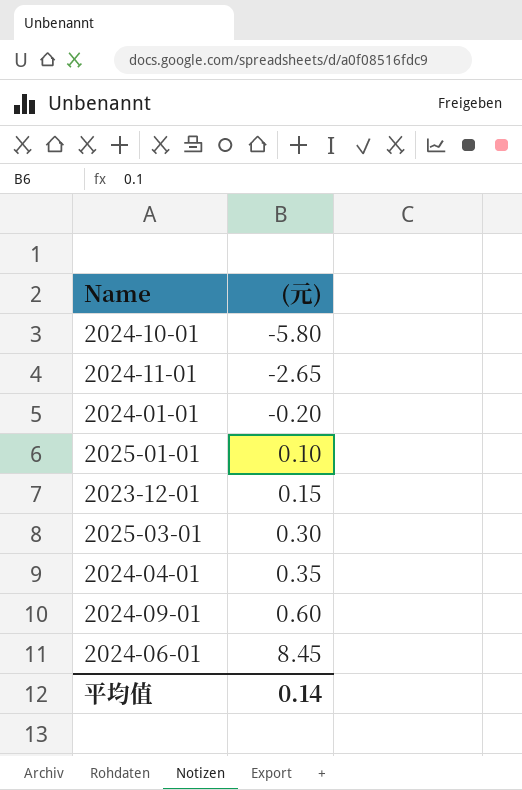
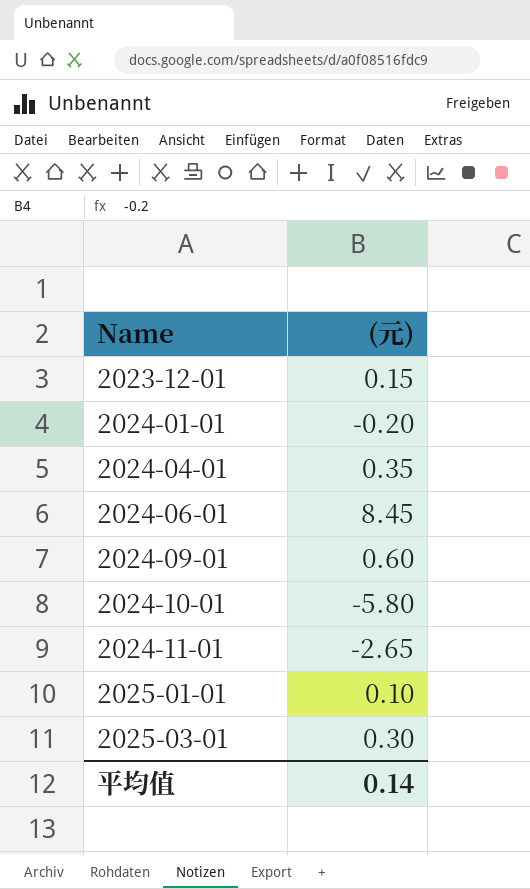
row order: (元) ascending -> Name ascending

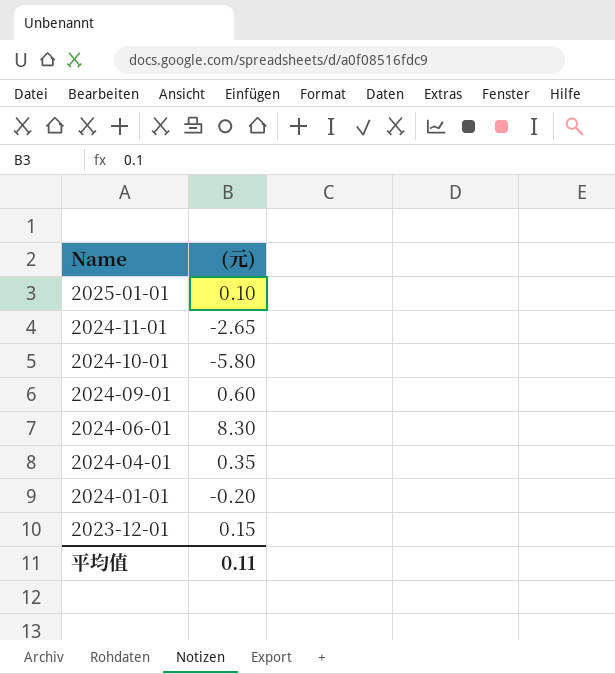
row order: Name ascending -> Name descending
row 2025-03-01: 0.30 -> none
2024-06-01 | (元): 8.45 -> 8.30
平均值 | (元): 0.14 -> 0.11

